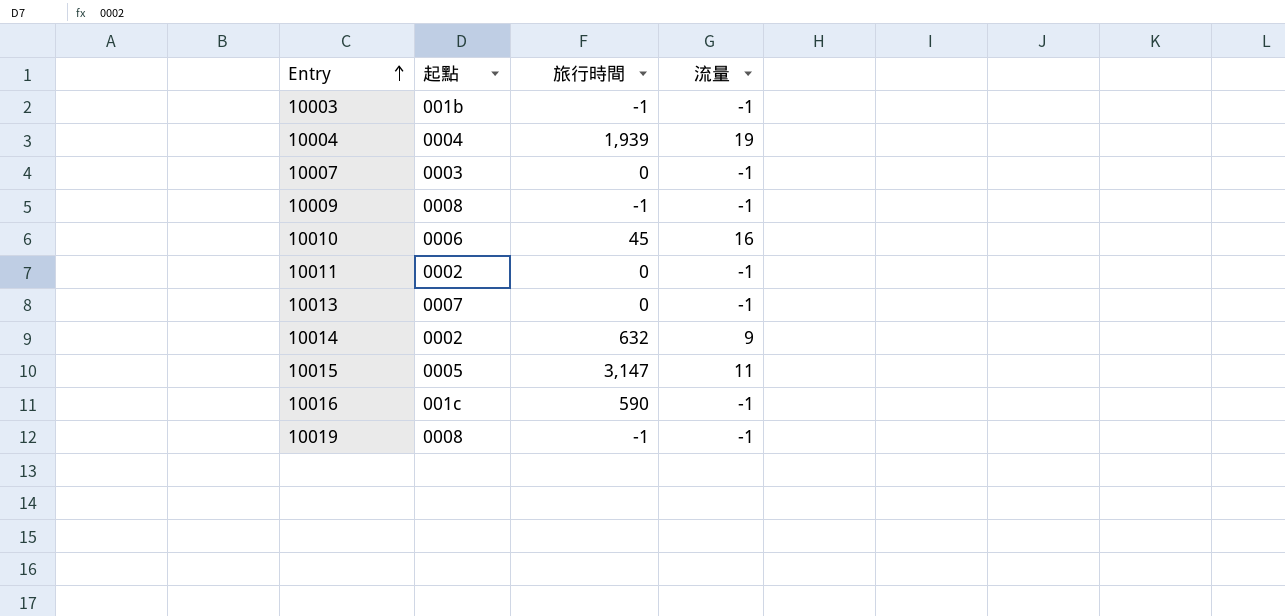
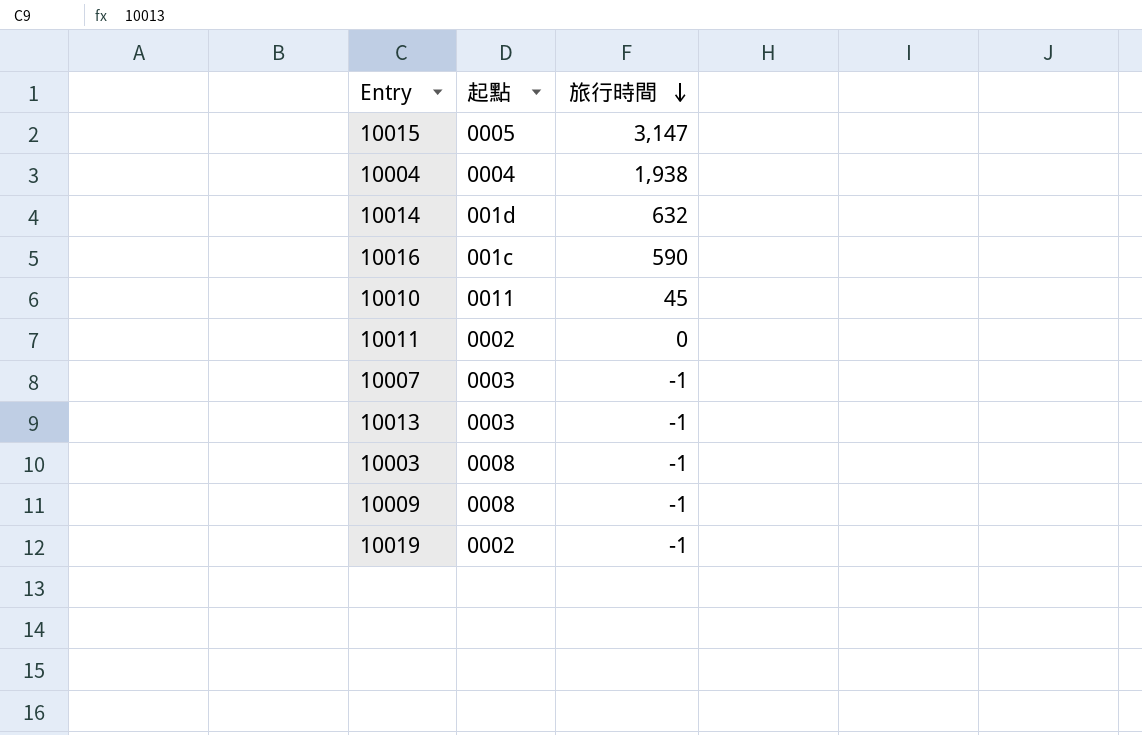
row order: Entry ascending -> 旅行時間 descending
column 流量 | position: 4 -> none
10004 | 旅行時間: 1,939 -> 1,938
10014 | 起點: 0002 -> 001d
10010 | 起點: 0006 -> 0011
10007 | 旅行時間: 0 -> -1
10013 | 起點: 0007 -> 0003
10013 | 旅行時間: 0 -> -1
10003 | 起點: 001b -> 0008
10019 | 起點: 0008 -> 0002

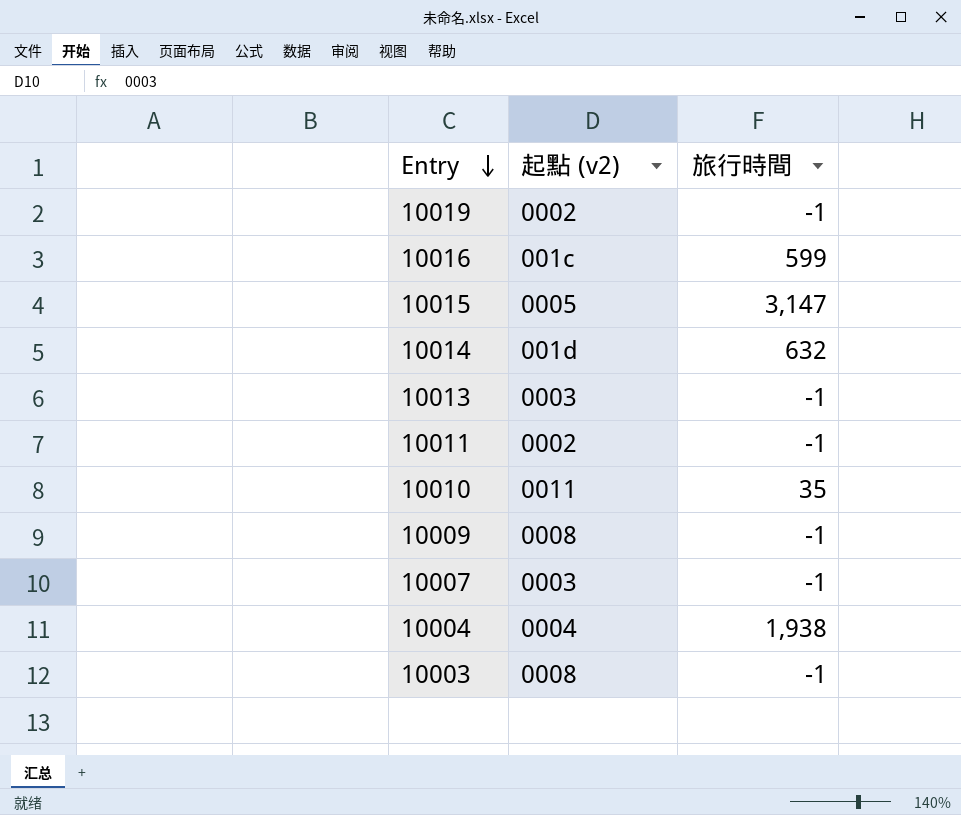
row order: 旅行時間 descending -> Entry descending
column name: 起點 -> 起點 (v2)
10016 | 旅行時間: 590 -> 599
10011 | 旅行時間: 0 -> -1
10010 | 旅行時間: 45 -> 35

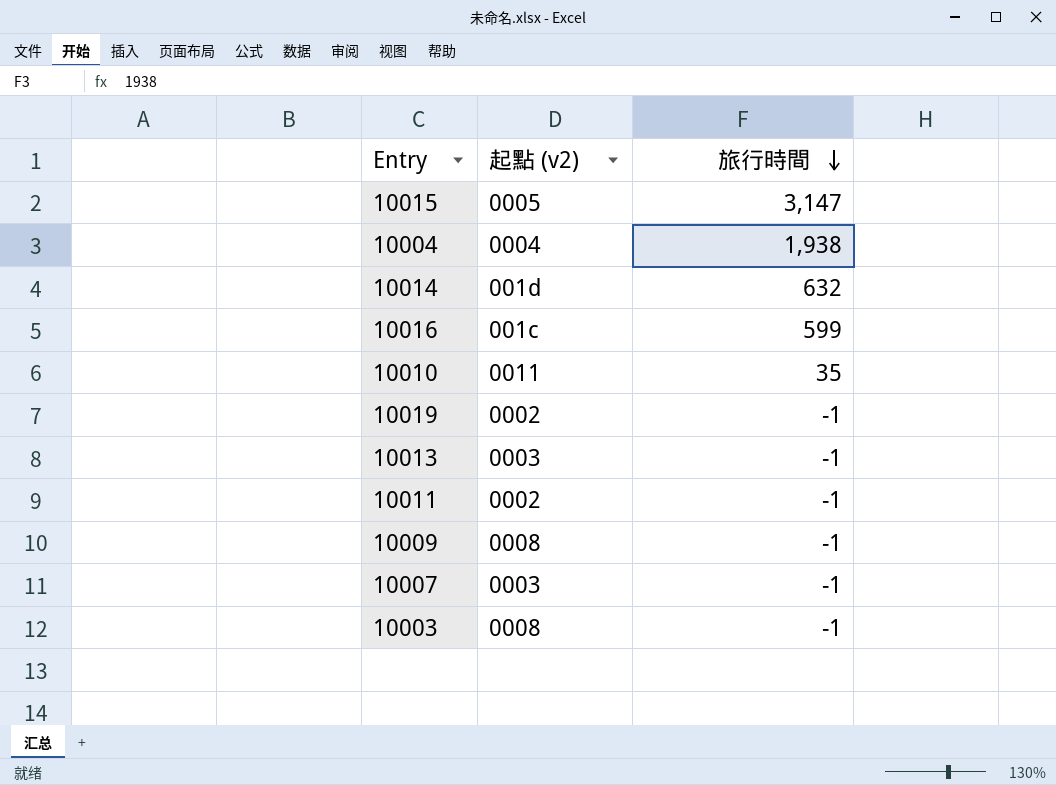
row order: Entry descending -> 旅行時間 descending

